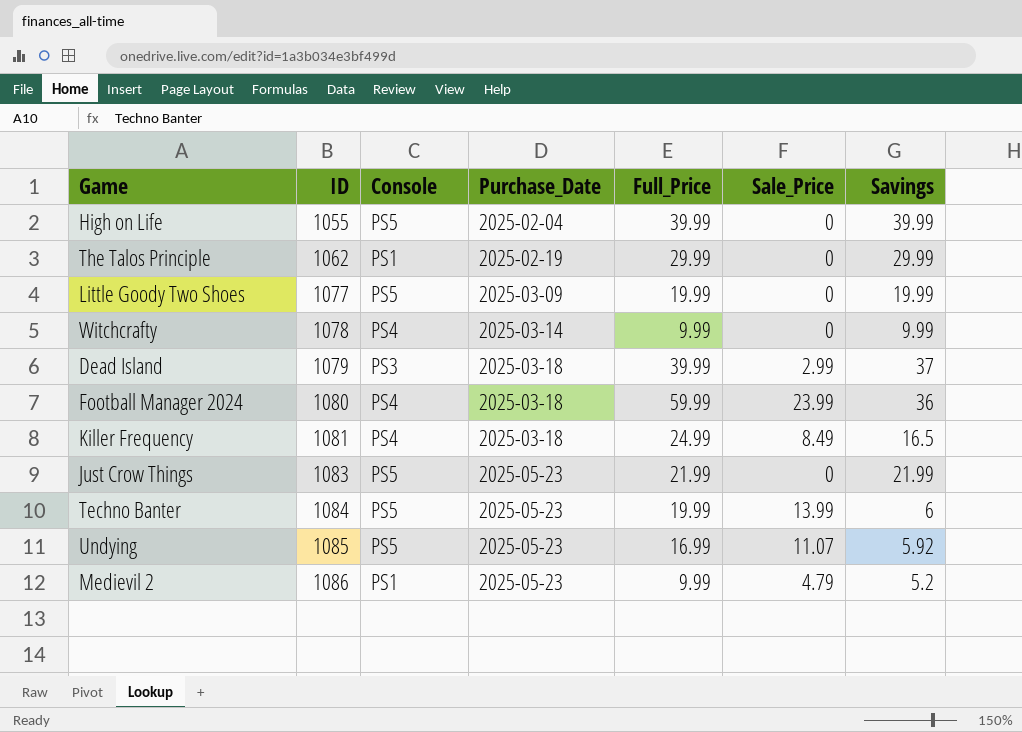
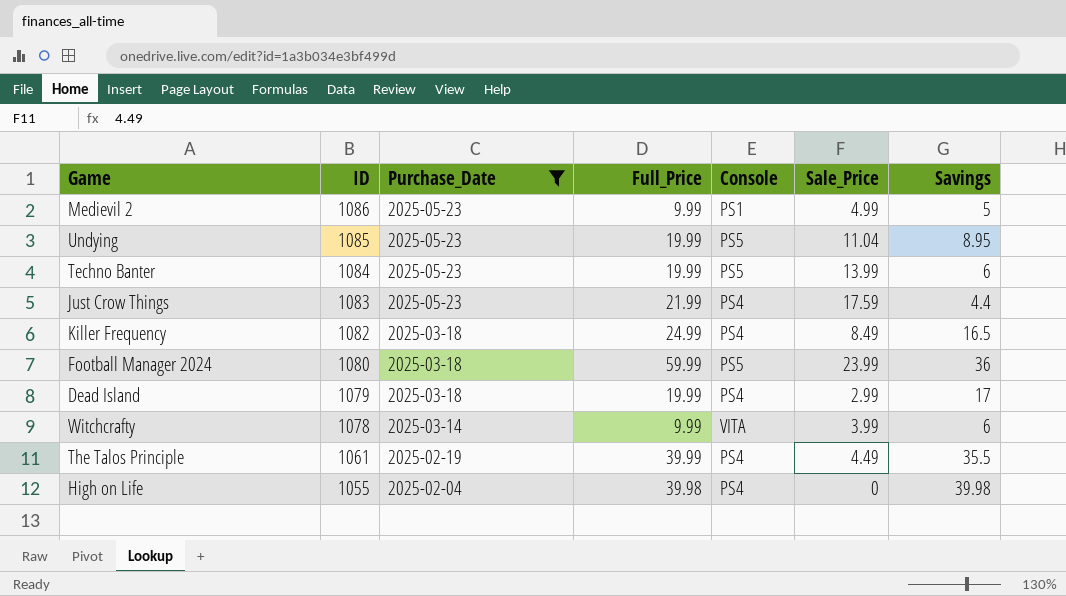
filter: none -> Purchase_Date != 2025-03-09
row order: ID ascending -> ID descending
column Console | position: 3 -> 5
Medievil 2 | Sale_Price: 4.79 -> 4.99
Medievil 2 | Savings: 5.2 -> 5
Undying | Full_Price: 16.99 -> 19.99
Undying | Sale_Price: 11.07 -> 11.04
Undying | Savings: 5.92 -> 8.95
Just Crow Things | Console: PS5 -> PS4
Just Crow Things | Sale_Price: 0 -> 17.59
Just Crow Things | Savings: 21.99 -> 4.4
Killer Frequency | ID: 1081 -> 1082
Football Manager 2024 | Console: PS4 -> PS5
Dead Island | Full_Price: 39.99 -> 19.99
Dead Island | Console: PS3 -> PS4
Dead Island | Savings: 37 -> 17
Witchcrafty | Console: PS4 -> VITA
Witchcrafty | Sale_Price: 0 -> 3.99
Witchcrafty | Savings: 9.99 -> 6
The Talos Principle | ID: 1062 -> 1061
The Talos Principle | Full_Price: 29.99 -> 39.99
The Talos Principle | Console: PS1 -> PS4
The Talos Principle | Sale_Price: 0 -> 4.49
The Talos Principle | Savings: 29.99 -> 35.5
High on Life | Full_Price: 39.99 -> 39.98
High on Life | Console: PS5 -> PS4
High on Life | Savings: 39.99 -> 39.98

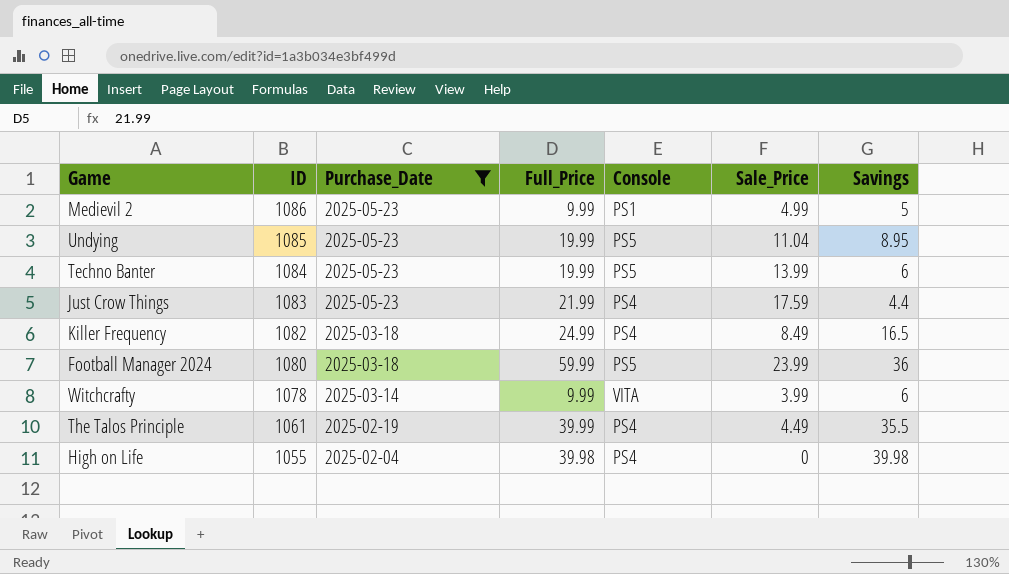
row Dead Island: 1079 | 2025-03-18 | 19.99 | PS4 | 2.99 | 17 -> none

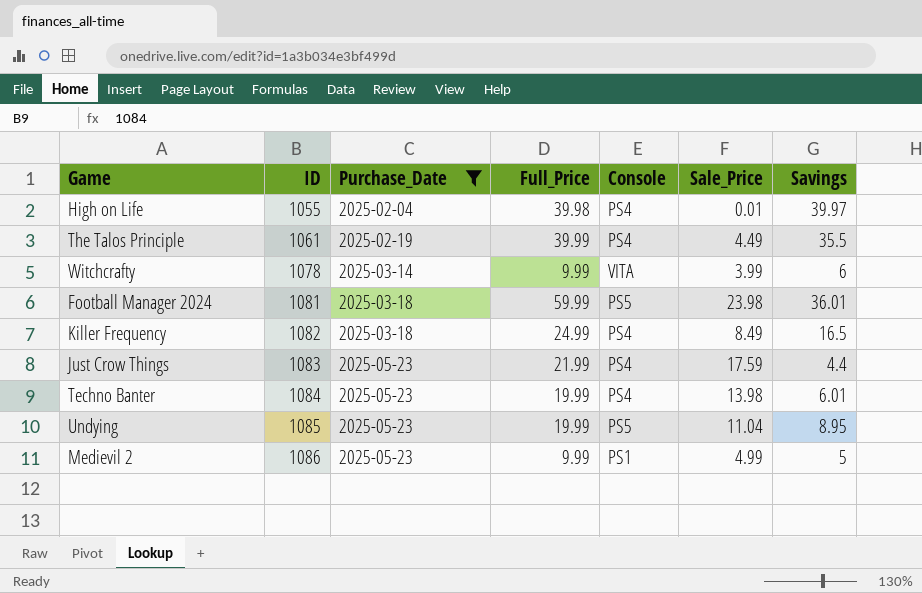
row order: ID descending -> ID ascending
High on Life | Sale_Price: 0 -> 0.01
High on Life | Savings: 39.98 -> 39.97
Football Manager 2024 | ID: 1080 -> 1081
Football Manager 2024 | Sale_Price: 23.99 -> 23.98
Football Manager 2024 | Savings: 36 -> 36.01
Techno Banter | Console: PS5 -> PS4
Techno Banter | Sale_Price: 13.99 -> 13.98
Techno Banter | Savings: 6 -> 6.01

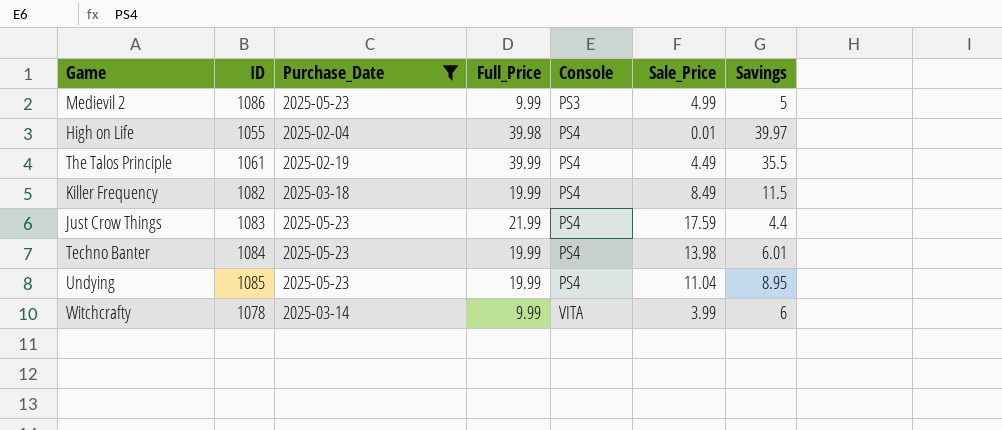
row order: ID ascending -> Console ascending
row Football Manager 2024: 1081 | 2025-03-18 | 59.99 | PS5 | 23.98 | 36.01 -> none
Medievil 2 | Console: PS1 -> PS3
Killer Frequency | Full_Price: 24.99 -> 19.99
Killer Frequency | Savings: 16.5 -> 11.5
Undying | Console: PS5 -> PS4

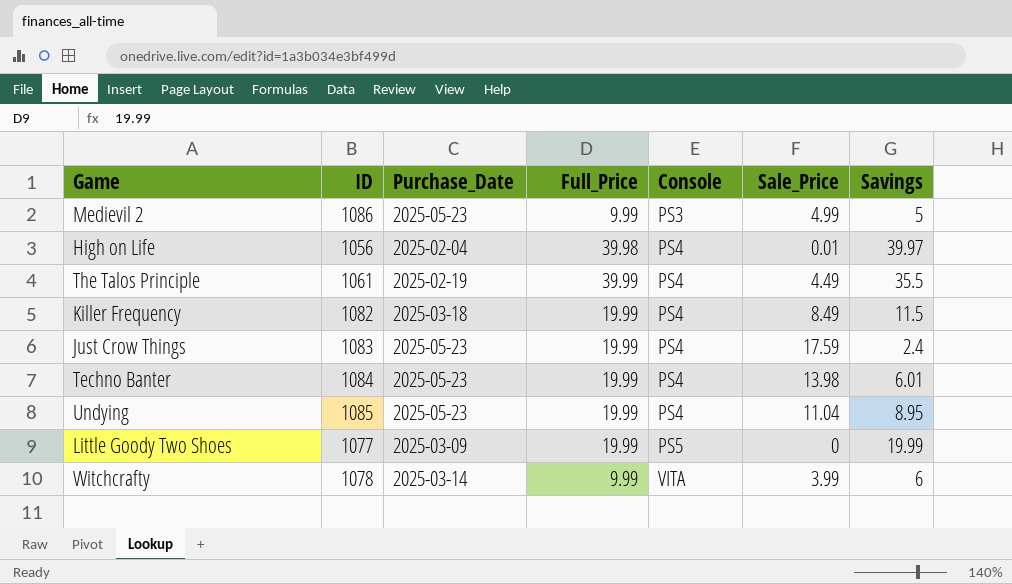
filter: Purchase_Date != 2025-03-09 -> none
High on Life | ID: 1055 -> 1056
Just Crow Things | Full_Price: 21.99 -> 19.99
Just Crow Things | Savings: 4.4 -> 2.4

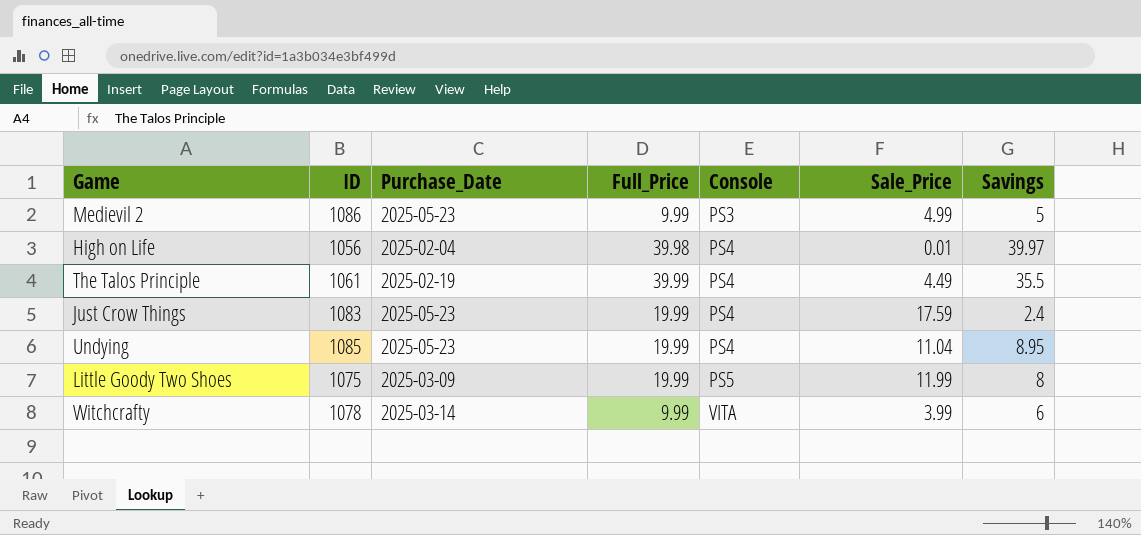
row Killer Frequency: 1082 | 2025-03-18 | 19.99 | PS4 | 8.49 | 11.5 -> none
row Techno Banter: 1084 | 2025-05-23 | 19.99 | PS4 | 13.98 | 6.01 -> none
Little Goody Two Shoes | ID: 1077 -> 1075
Little Goody Two Shoes | Sale_Price: 0 -> 11.99
Little Goody Two Shoes | Savings: 19.99 -> 8

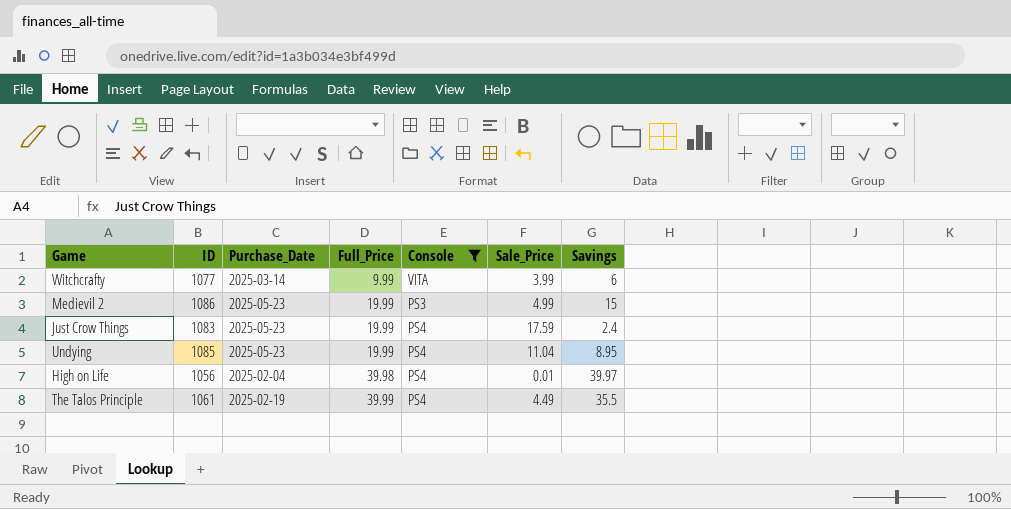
filter: none -> Console != PS5
row order: Console ascending -> Full_Price ascending
Witchcrafty | ID: 1078 -> 1077
Medievil 2 | Full_Price: 9.99 -> 19.99
Medievil 2 | Savings: 5 -> 15

